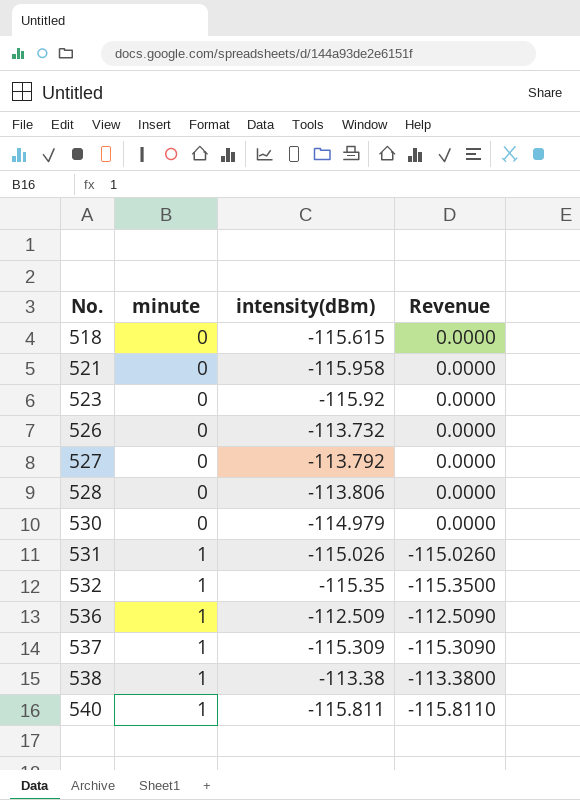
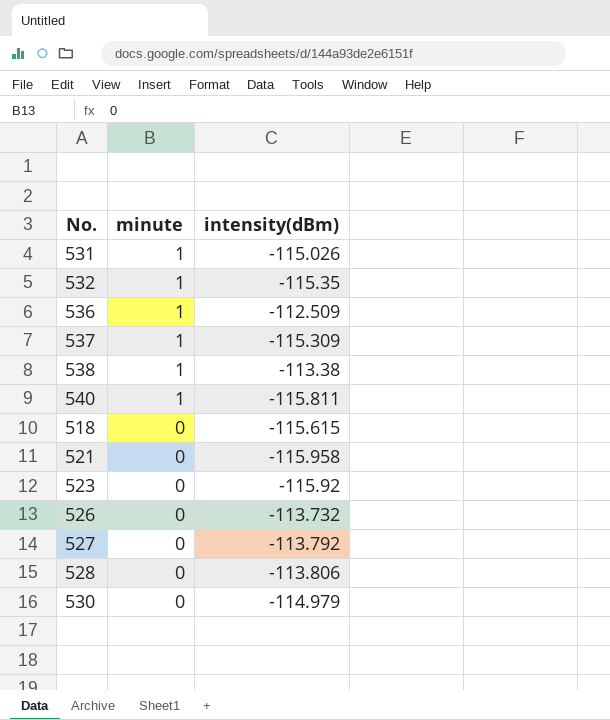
row order: No. ascending -> minute descending
column Revenue | formula: [minute] * [intensity(dBm)] -> none

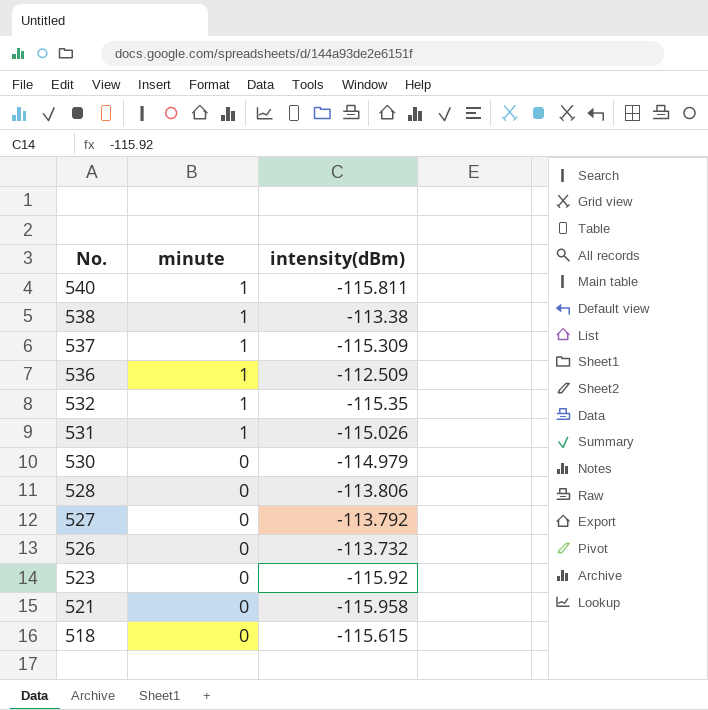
row order: minute descending -> No. descending

